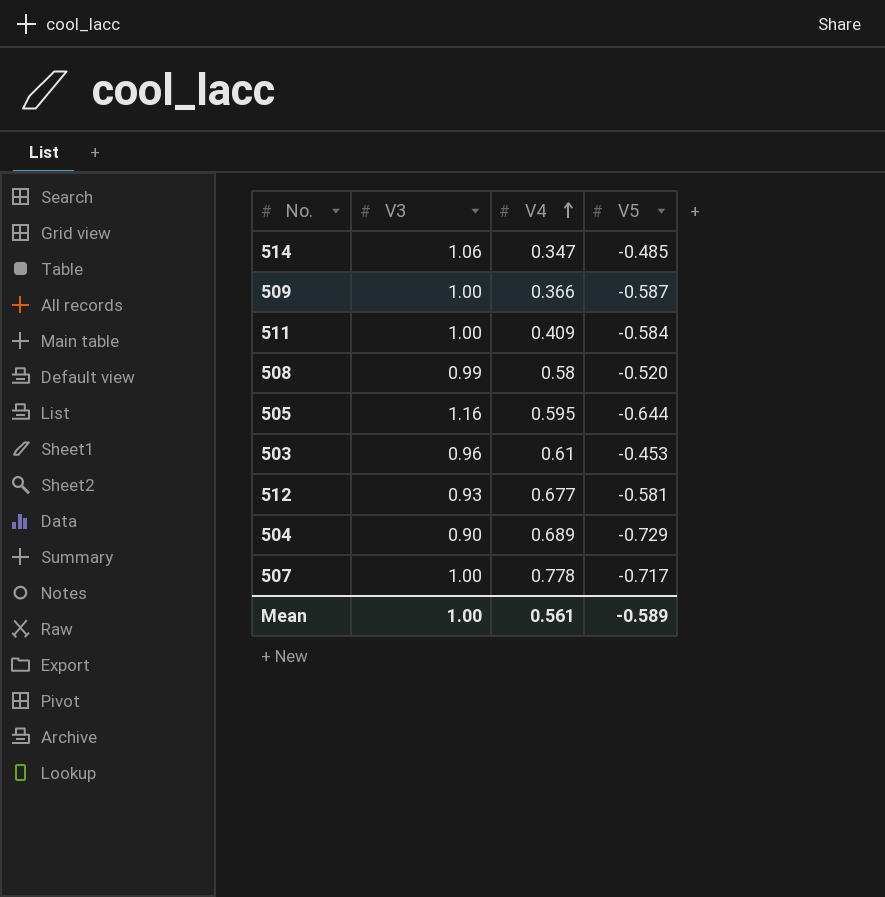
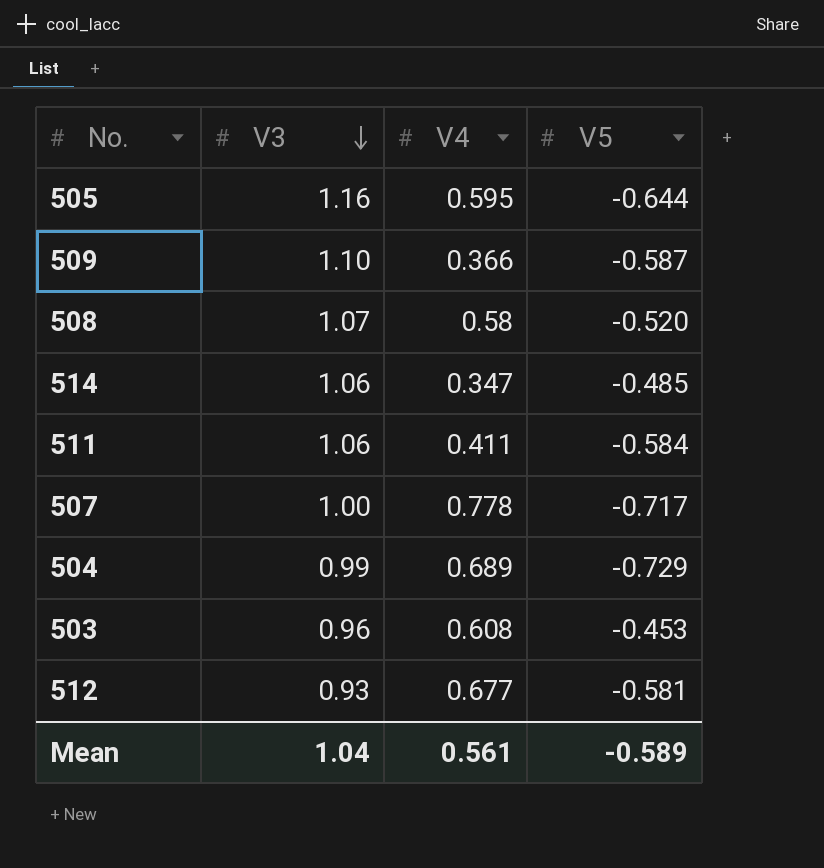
row order: V4 ascending -> V3 descending
509 | V3: 1.00 -> 1.10
508 | V3: 0.99 -> 1.07
511 | V3: 1.00 -> 1.06
511 | V4: 0.409 -> 0.411
504 | V3: 0.90 -> 0.99
503 | V4: 0.61 -> 0.608
Mean | V3: 1.00 -> 1.04

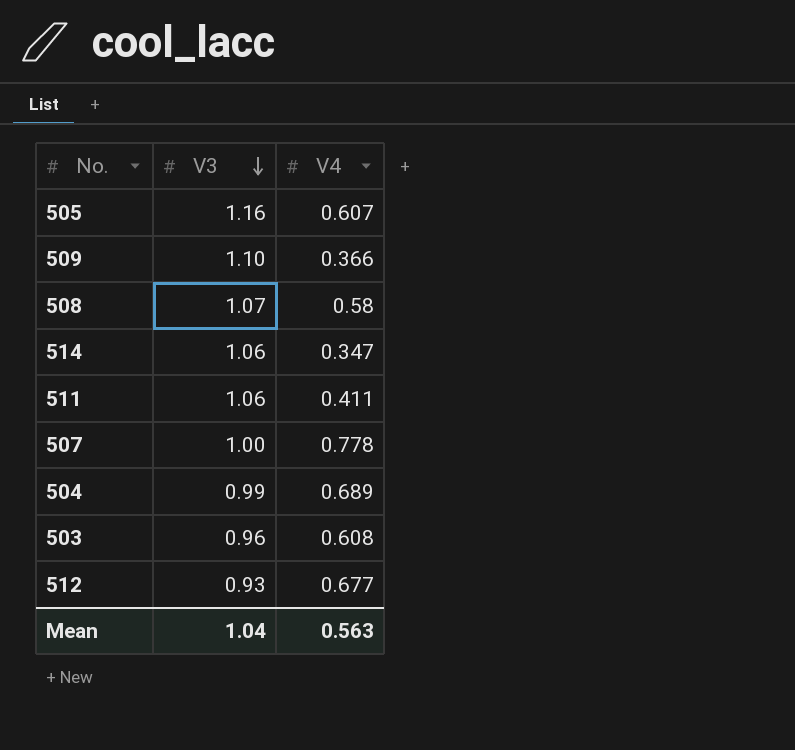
column V5 | position: 4 -> none
505 | V4: 0.595 -> 0.607
Mean | V4: 0.561 -> 0.563

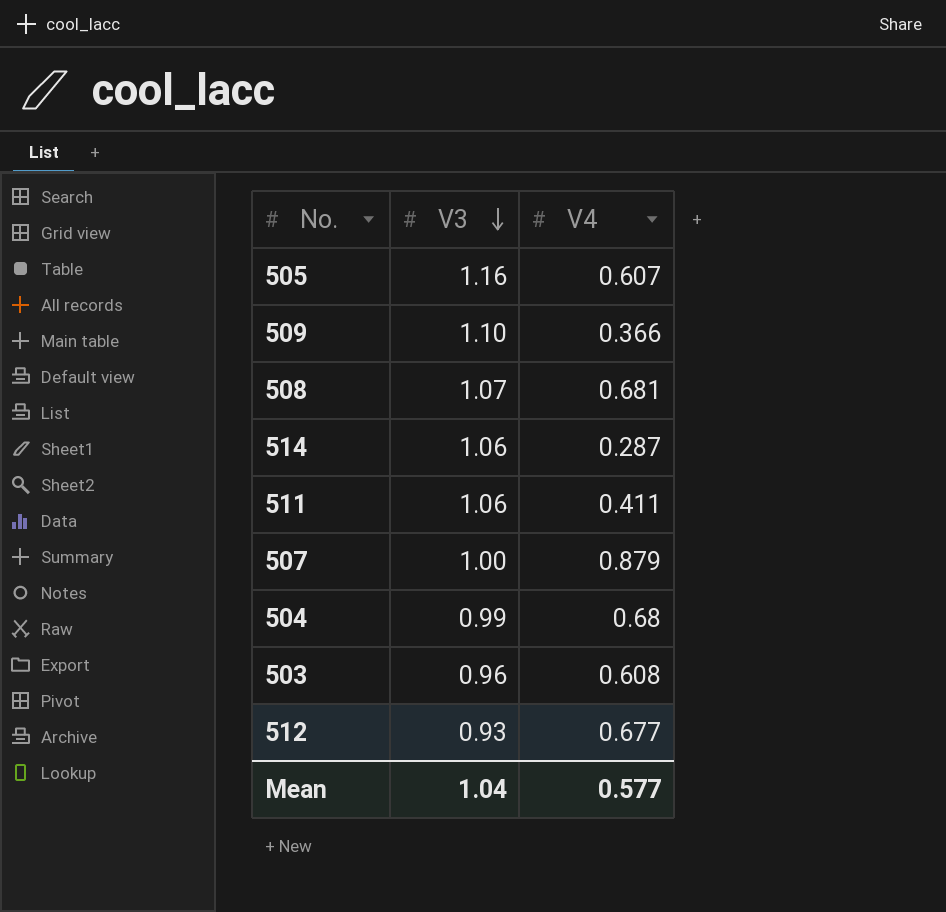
508 | V4: 0.58 -> 0.681
514 | V4: 0.347 -> 0.287
507 | V4: 0.778 -> 0.879
504 | V4: 0.689 -> 0.68
Mean | V4: 0.563 -> 0.577

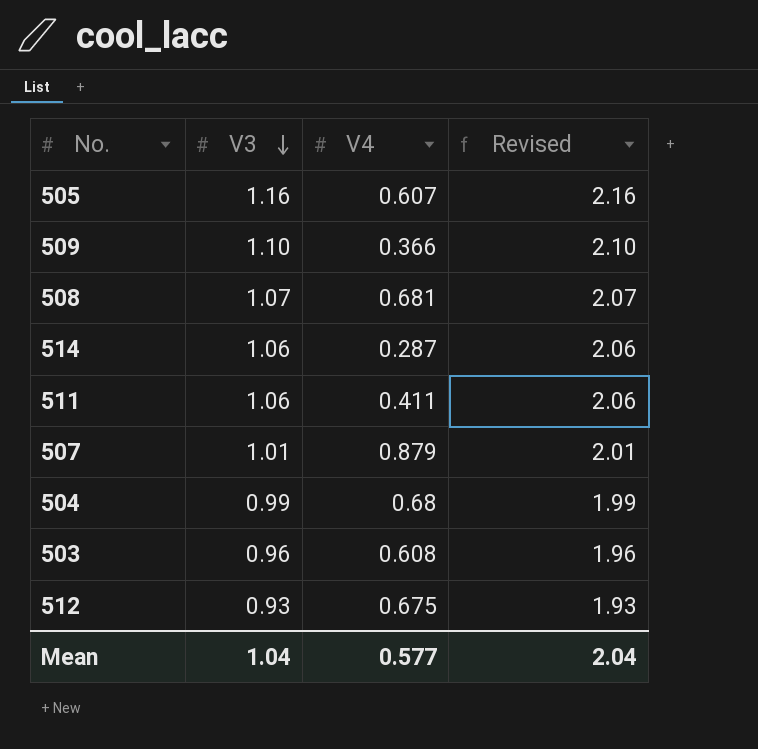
column Revised | formula: none -> [V3] + 1
507 | V3: 1.00 -> 1.01
512 | V4: 0.677 -> 0.675

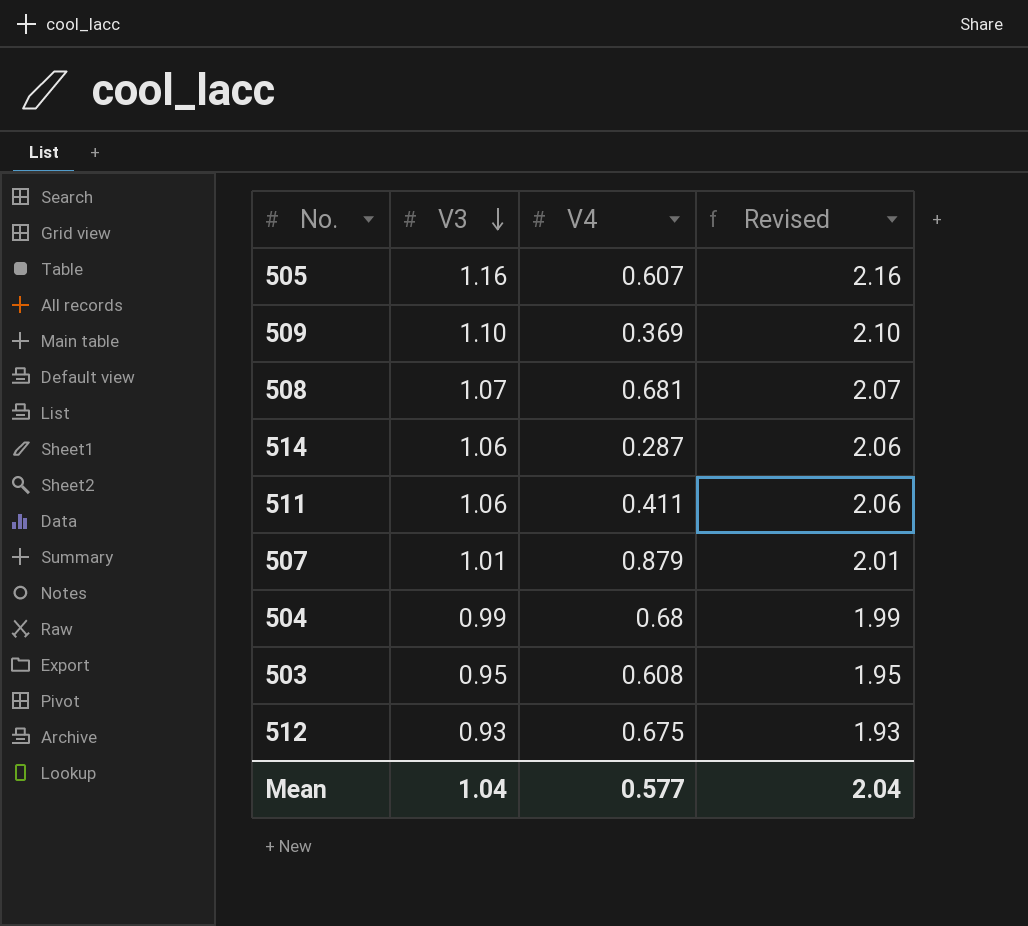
509 | V4: 0.366 -> 0.369
503 | V3: 0.96 -> 0.95
503 | Revised: 1.96 -> 1.95

